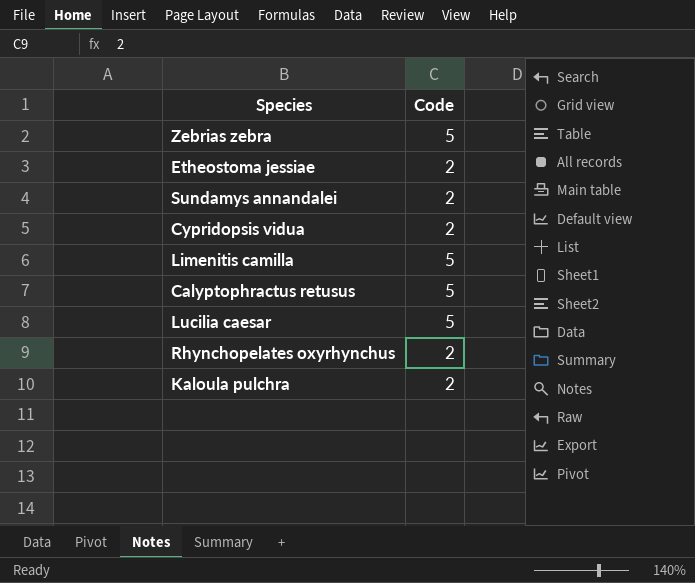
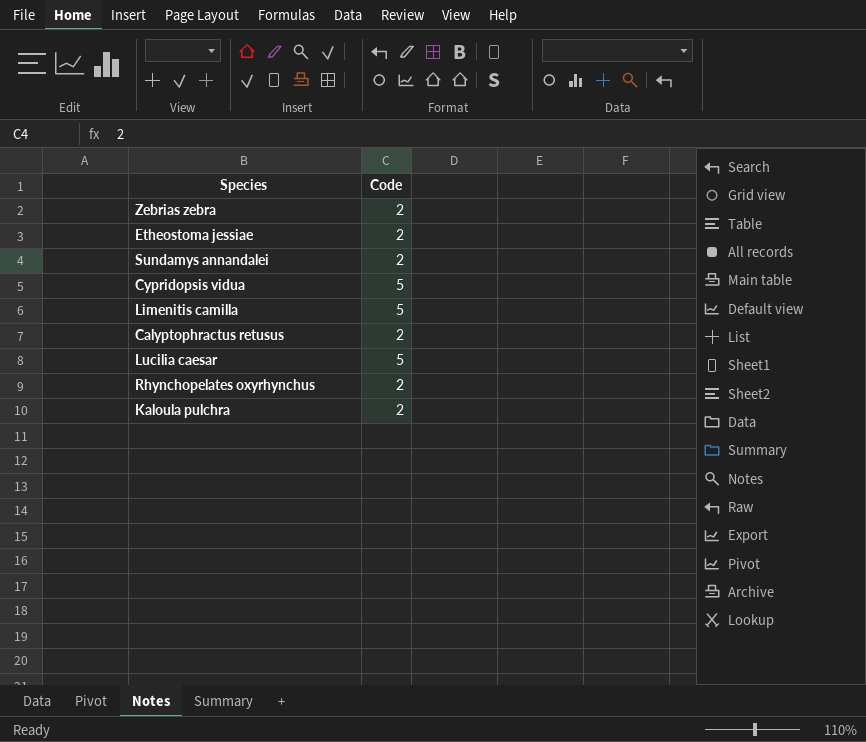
Zebrias zebra | Code: 5 -> 2
Cypridopsis vidua | Code: 2 -> 5
Calyptophractus retusus | Code: 5 -> 2

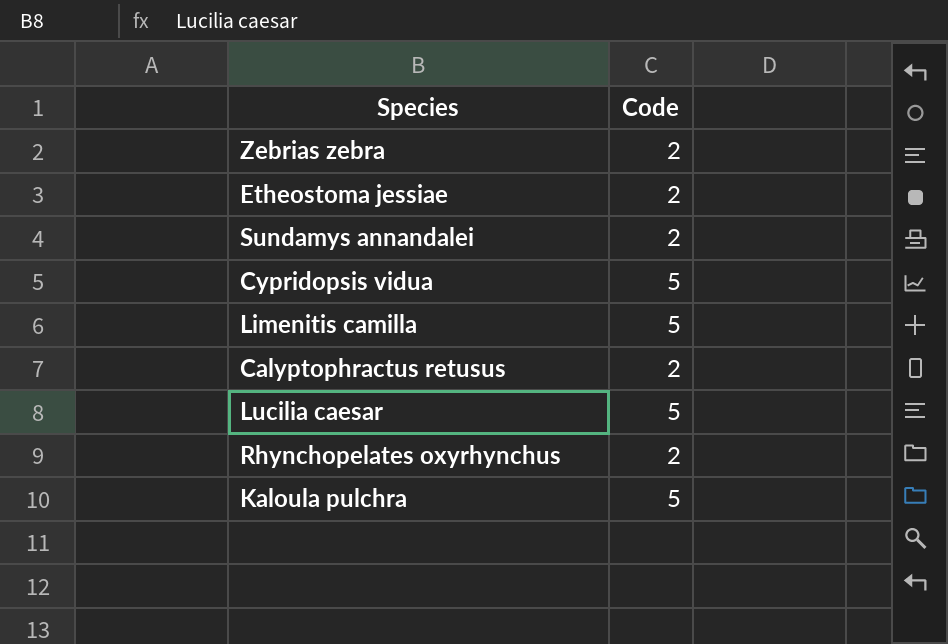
Kaloula pulchra | Code: 2 -> 5

